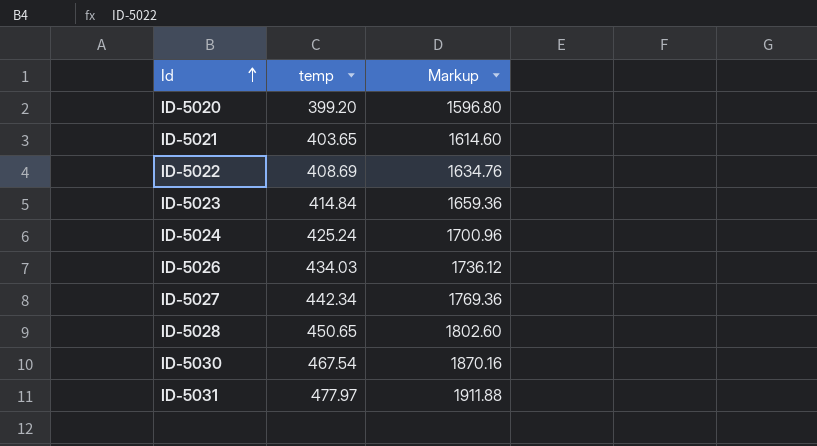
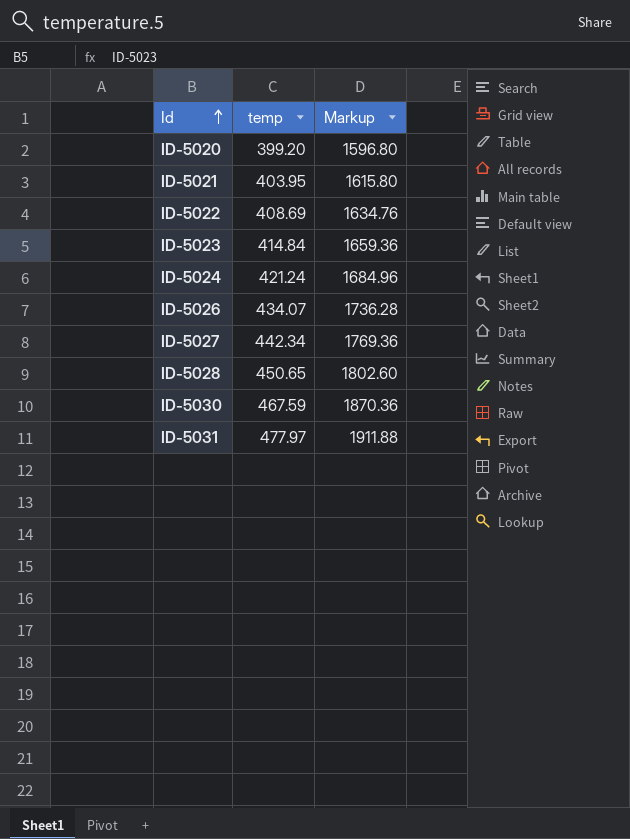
ID-5021 | temp: 403.65 -> 403.95
ID-5021 | Markup: 1614.60 -> 1615.80
ID-5024 | temp: 425.24 -> 421.24
ID-5024 | Markup: 1700.96 -> 1684.96
ID-5026 | temp: 434.03 -> 434.07
ID-5026 | Markup: 1736.12 -> 1736.28
ID-5030 | temp: 467.54 -> 467.59
ID-5030 | Markup: 1870.16 -> 1870.36

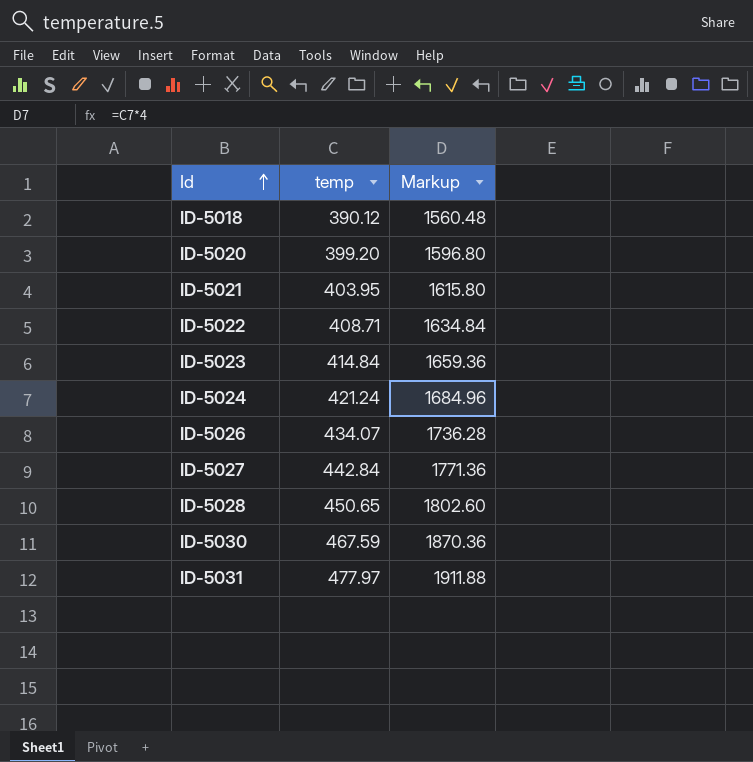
row ID-5018: none -> 390.12 | 1560.48
ID-5022 | temp: 408.69 -> 408.71
ID-5022 | Markup: 1634.76 -> 1634.84
ID-5027 | temp: 442.34 -> 442.84
ID-5027 | Markup: 1769.36 -> 1771.36

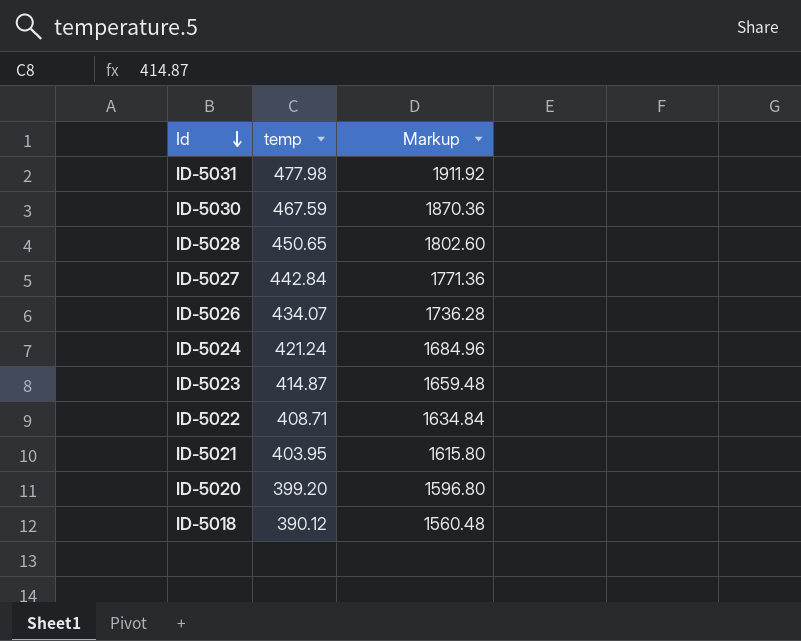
row order: Id ascending -> Id descending
ID-5031 | temp: 477.97 -> 477.98
ID-5031 | Markup: 1911.88 -> 1911.92
ID-5023 | temp: 414.84 -> 414.87
ID-5023 | Markup: 1659.36 -> 1659.48

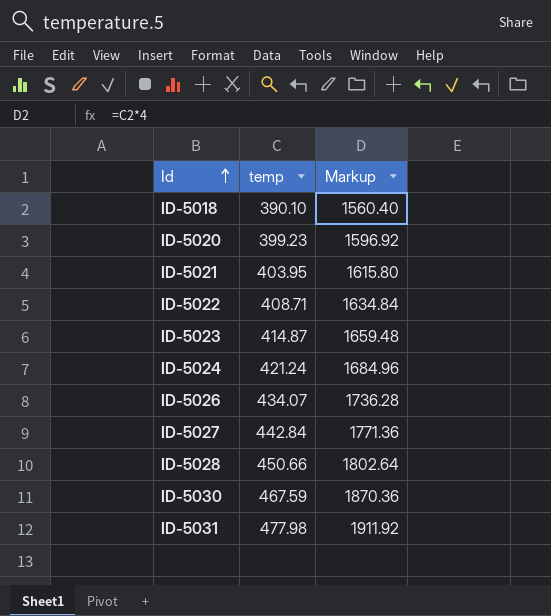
row order: Id descending -> Id ascending
ID-5018 | temp: 390.12 -> 390.10
ID-5018 | Markup: 1560.48 -> 1560.40
ID-5020 | temp: 399.20 -> 399.23
ID-5020 | Markup: 1596.80 -> 1596.92
ID-5028 | temp: 450.65 -> 450.66
ID-5028 | Markup: 1802.60 -> 1802.64

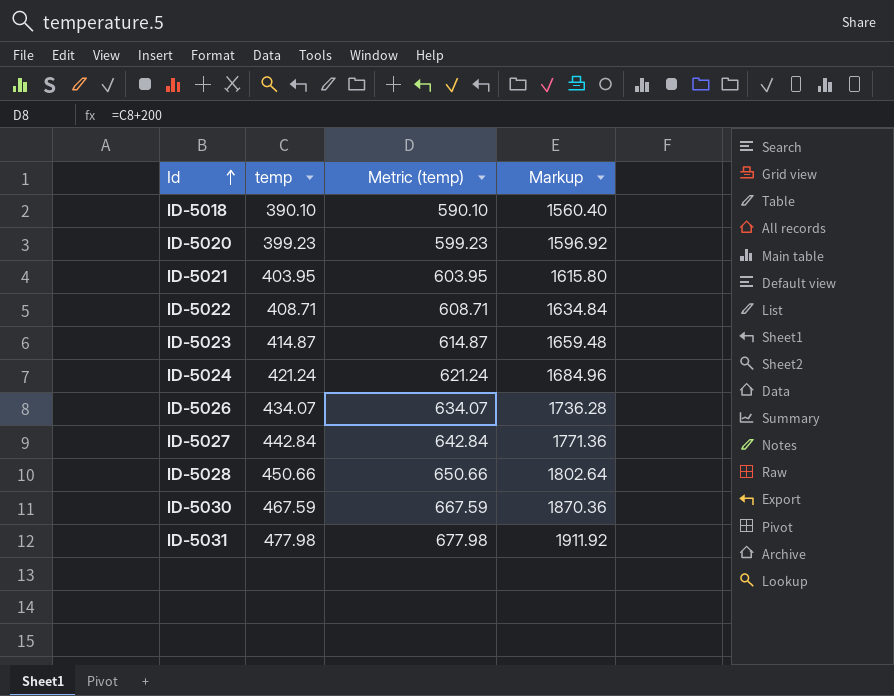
column Metric (temp) | formula: none -> [temp] + 200

